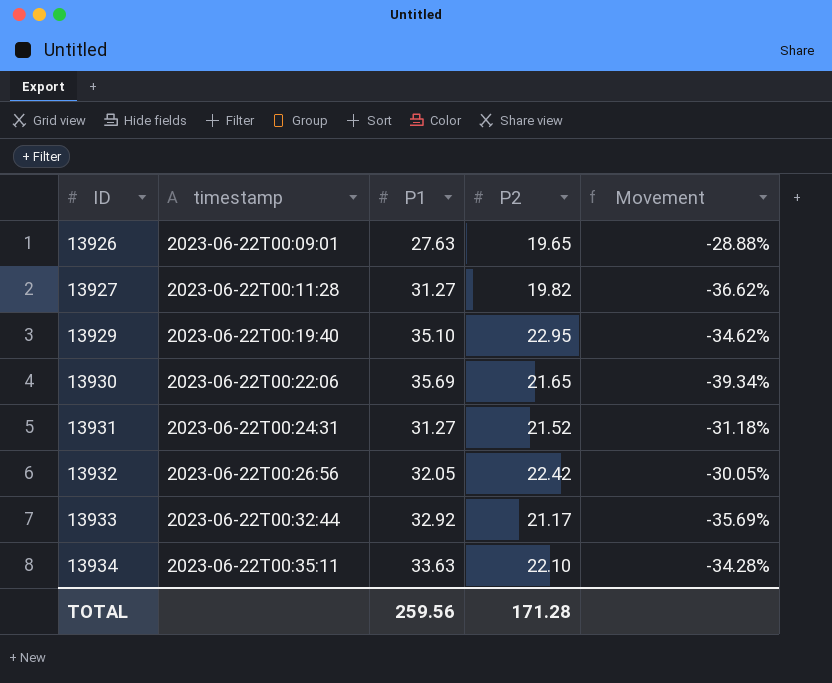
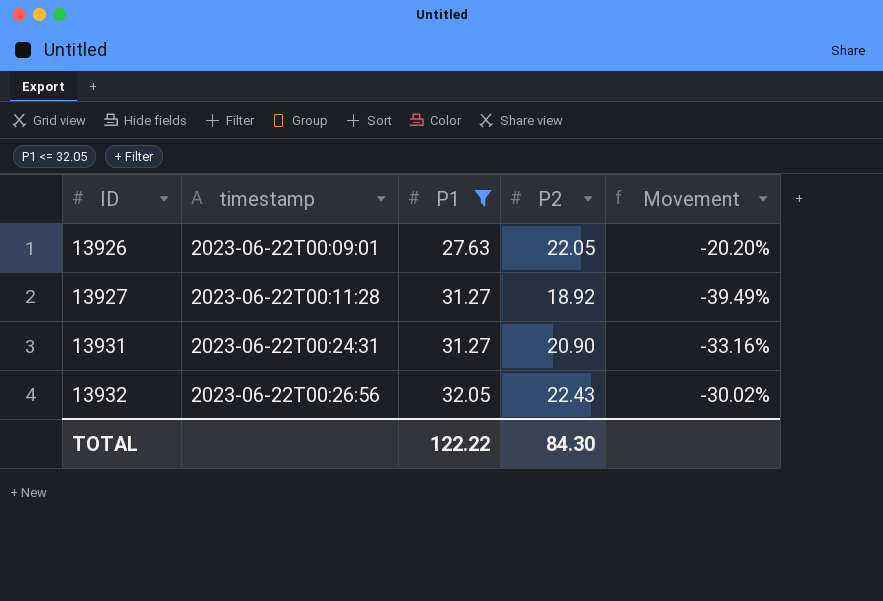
filter: none -> P1 <= 32.05
13926 | P2: 19.65 -> 22.05
13926 | Movement: -28.88% -> -20.20%
13927 | P2: 19.82 -> 18.92
13927 | Movement: -36.62% -> -39.49%
13931 | P2: 21.52 -> 20.90
13931 | Movement: -31.18% -> -33.16%
13932 | P2: 22.42 -> 22.43
13932 | Movement: -30.05% -> -30.02%
TOTAL | P1: 259.56 -> 122.22
TOTAL | P2: 171.28 -> 84.30

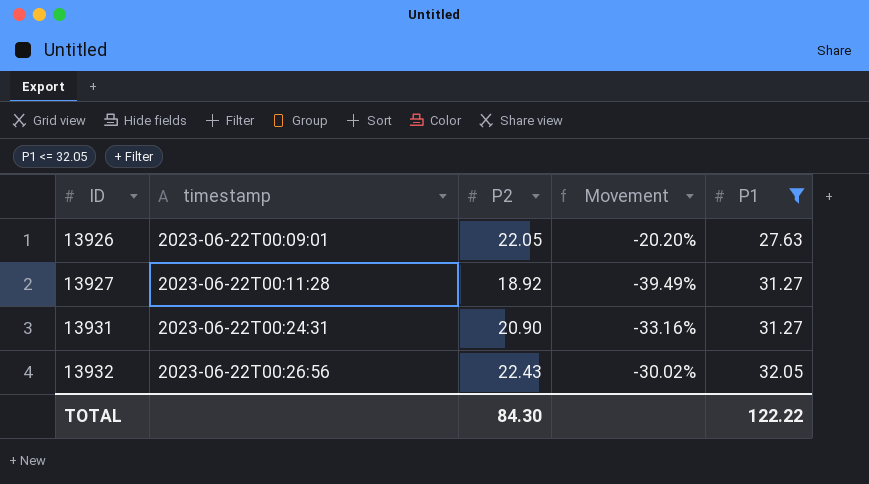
column P1 | position: 3 -> 5

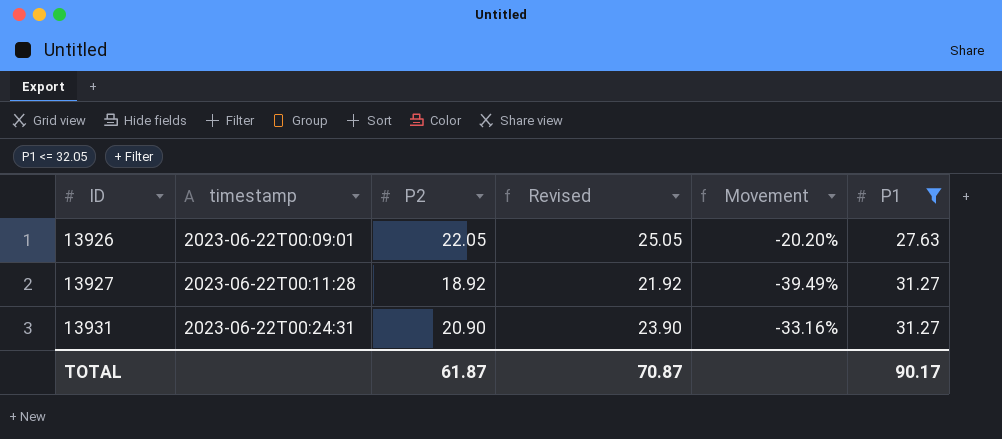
column Revised | formula: none -> [P2] + 3
row 13932: 2023-06-22T00:26:56 | 22.43 | -30.02% | 32.05 -> none
TOTAL | P2: 84.30 -> 61.87
TOTAL | P1: 122.22 -> 90.17

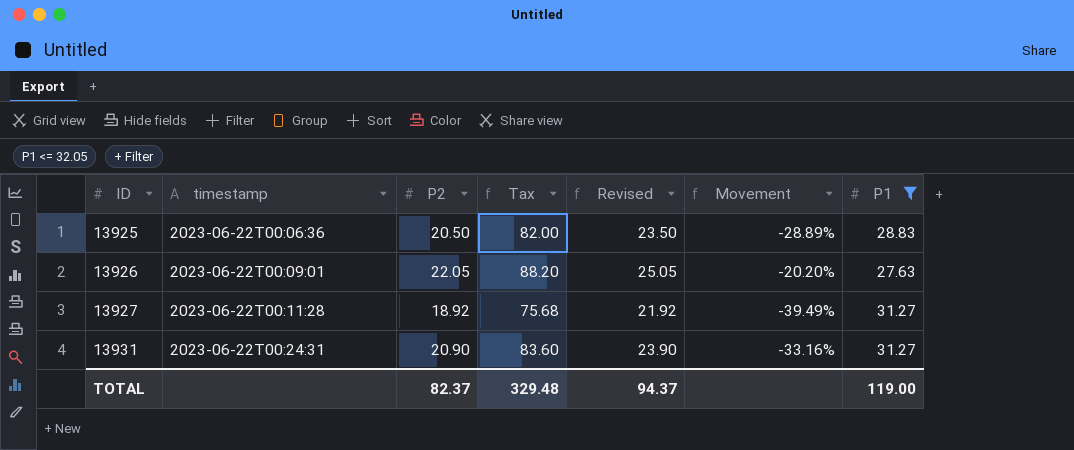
column Tax | formula: none -> [P2] * 4
row 13925: none -> 2023-06-22T00:06:36 | 20.50 | 82.00 | 23.50 | -28.89% | 28.83
TOTAL | P2: 61.87 -> 82.37
TOTAL | Revised: 70.87 -> 94.37
TOTAL | P1: 90.17 -> 119.00

